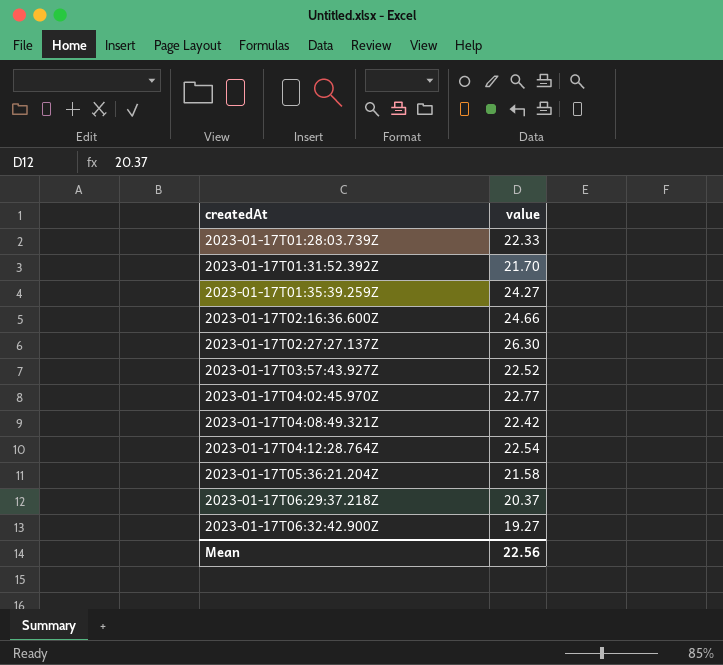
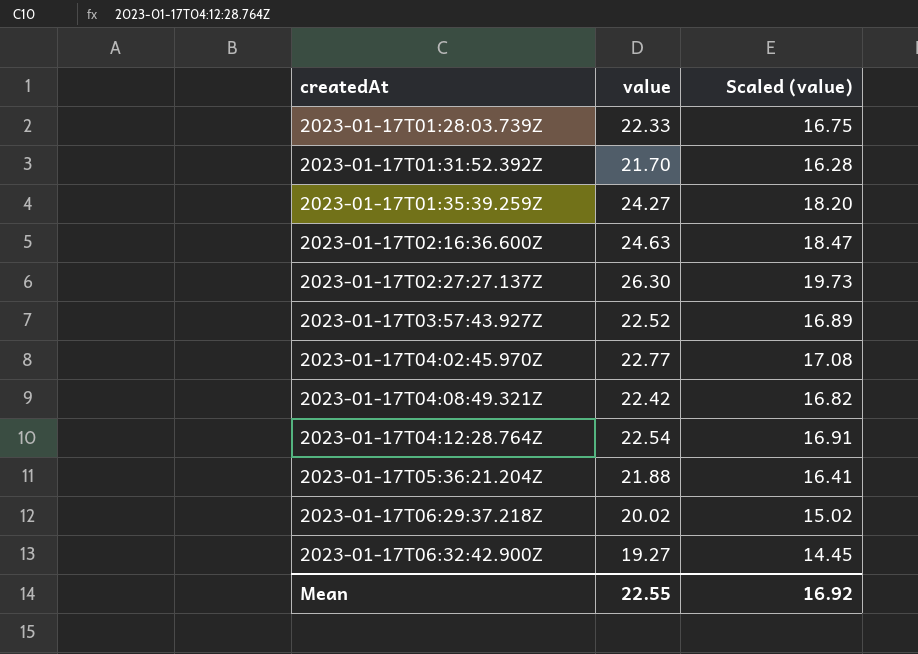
column Scaled (value) | formula: none -> [value] * 0.75
2023-01-17T02:16:36.600Z | value: 24.66 -> 24.63
2023-01-17T05:36:21.204Z | value: 21.58 -> 21.88
2023-01-17T06:29:37.218Z | value: 20.37 -> 20.02
Mean | value: 22.56 -> 22.55

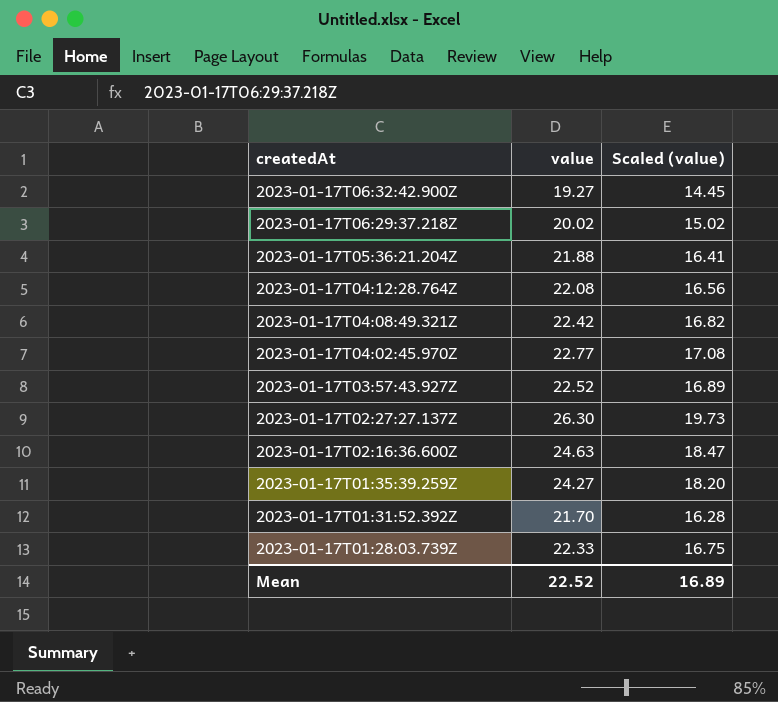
row order: createdAt ascending -> createdAt descending
2023-01-17T04:12:28.764Z | value: 22.54 -> 22.08
2023-01-17T04:12:28.764Z | Scaled (value): 16.91 -> 16.56
Mean | value: 22.55 -> 22.52
Mean | Scaled (value): 16.92 -> 16.89

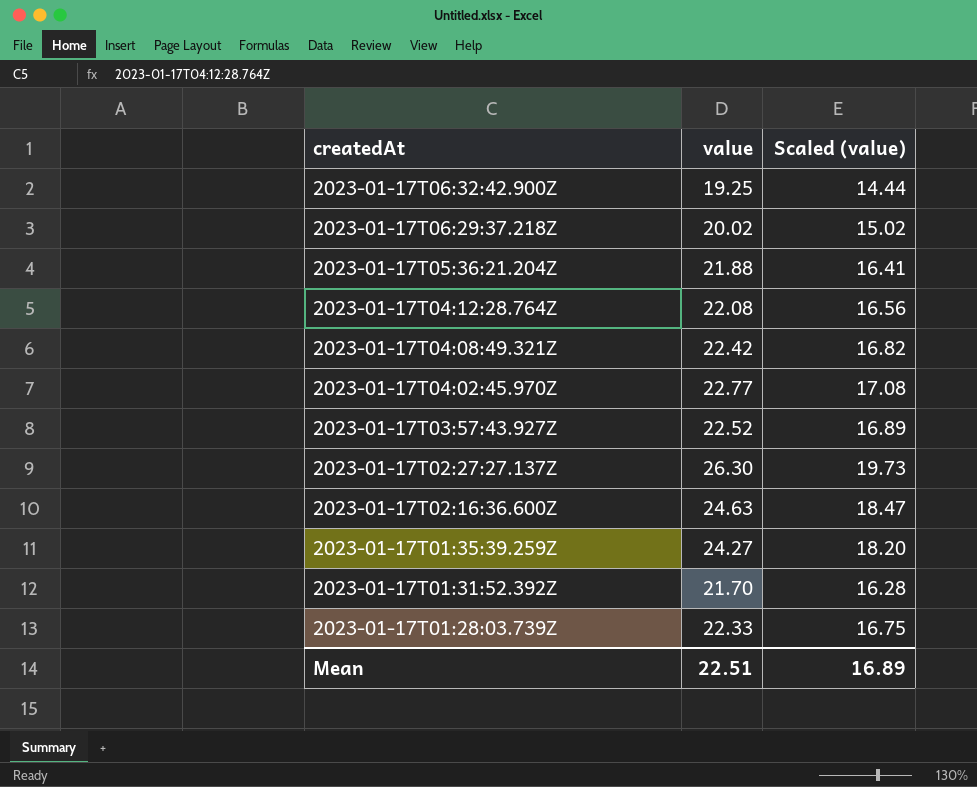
2023-01-17T06:32:42.900Z | value: 19.27 -> 19.25
2023-01-17T06:32:42.900Z | Scaled (value): 14.45 -> 14.44
Mean | value: 22.52 -> 22.51

